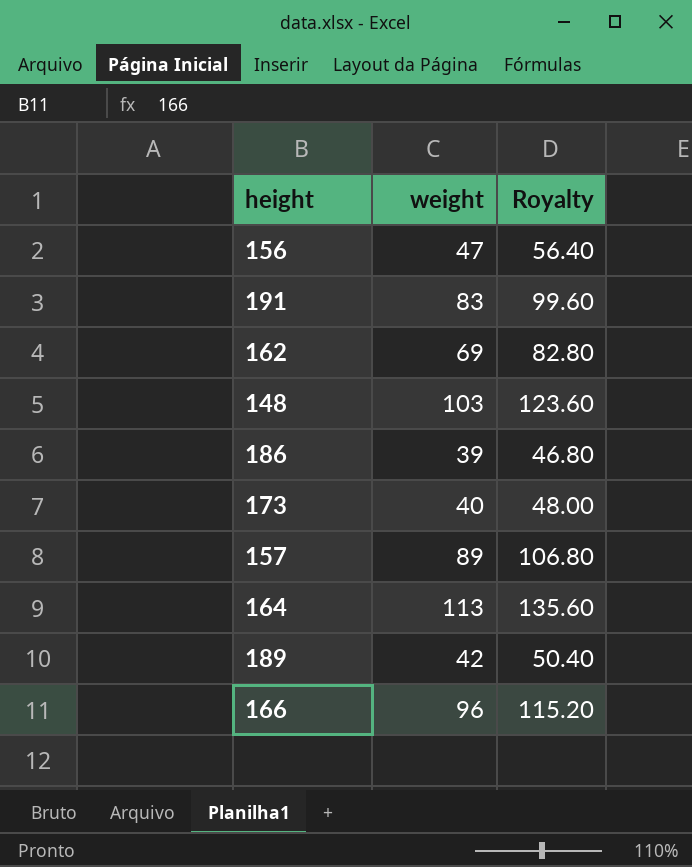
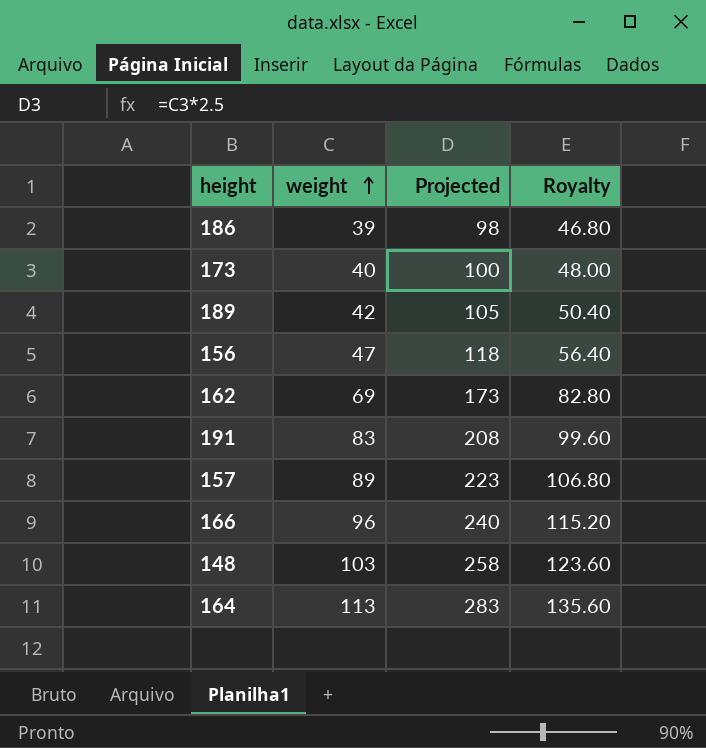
row order: none -> weight ascending
column Projected | formula: none -> [weight] * 2.5

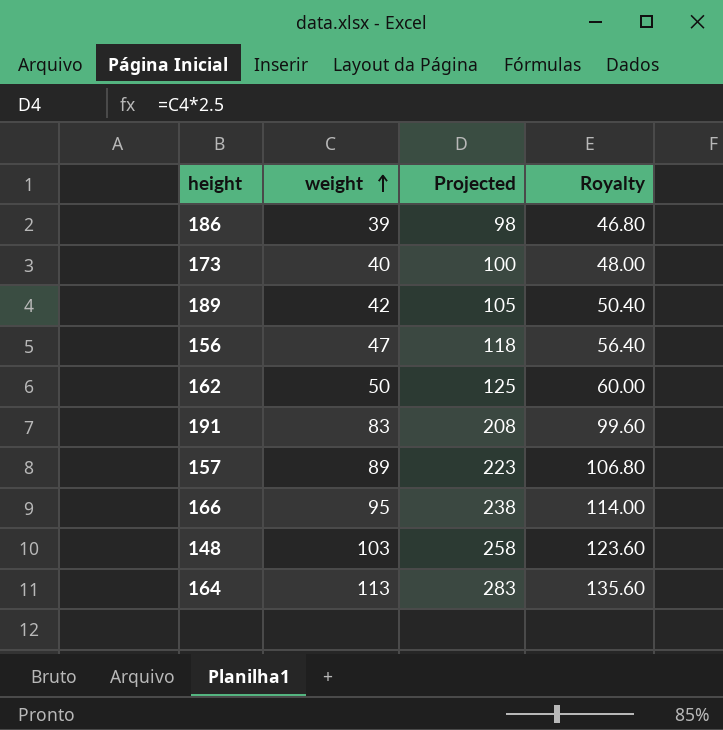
162 | weight: 69 -> 50
162 | Projected: 173 -> 125
162 | Royalty: 82.80 -> 60.00
166 | weight: 96 -> 95
166 | Projected: 240 -> 238
166 | Royalty: 115.20 -> 114.00

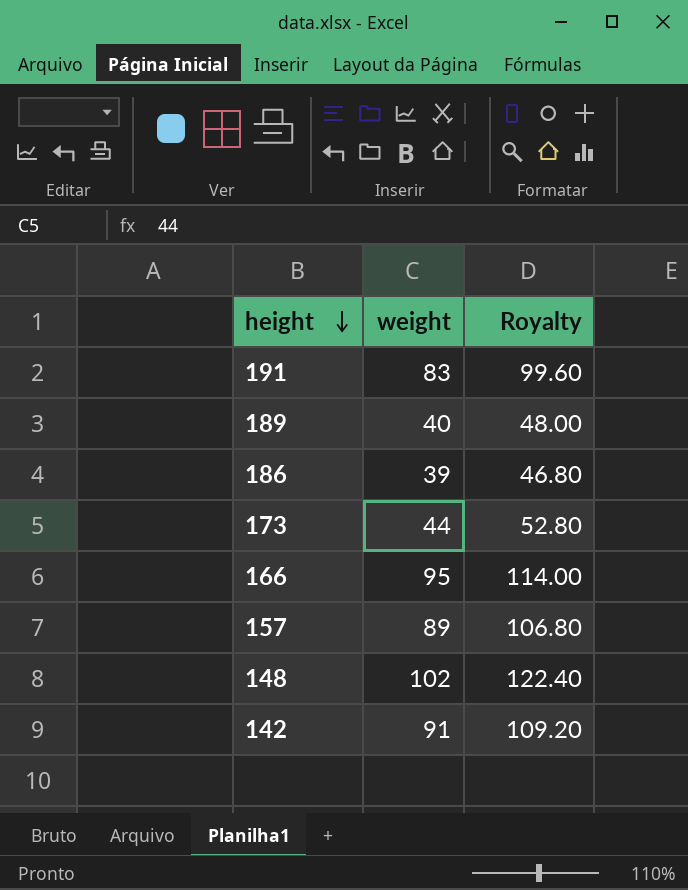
row order: weight ascending -> height descending
column Projected | formula: [weight] * 2.5 -> none
row 156: 47 | 118 | 56.40 -> none
row 162: 50 | 125 | 60.00 -> none
row 164: 113 | 283 | 135.60 -> none
189 | weight: 42 -> 40
189 | Royalty: 50.40 -> 48.00
173 | weight: 40 -> 44
173 | Royalty: 48.00 -> 52.80
148 | weight: 103 -> 102
148 | Royalty: 123.60 -> 122.40
row 142: none -> 91 | 109.20

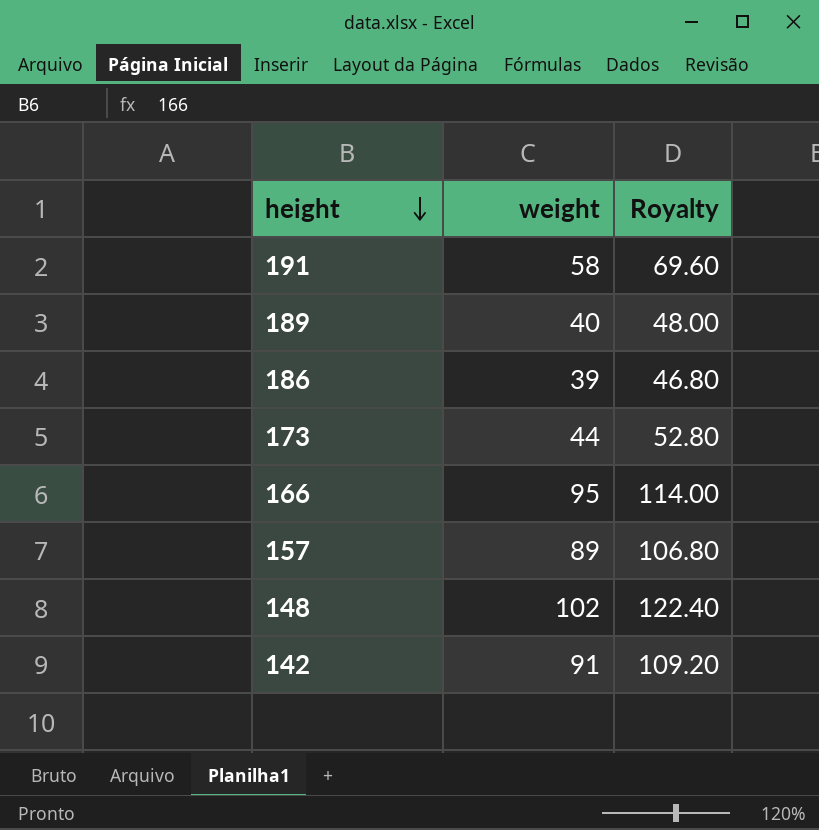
191 | weight: 83 -> 58
191 | Royalty: 99.60 -> 69.60

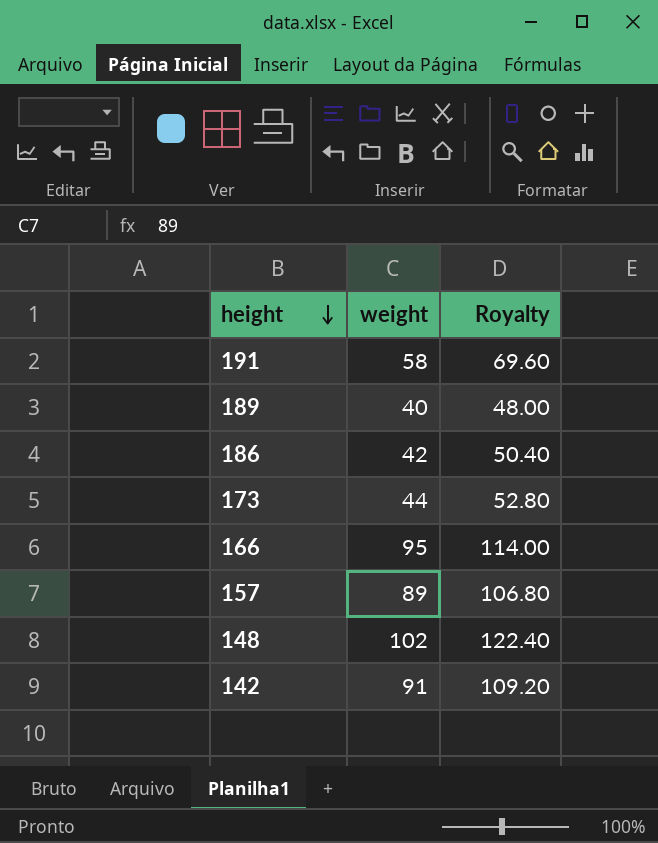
186 | weight: 39 -> 42
186 | Royalty: 46.80 -> 50.40

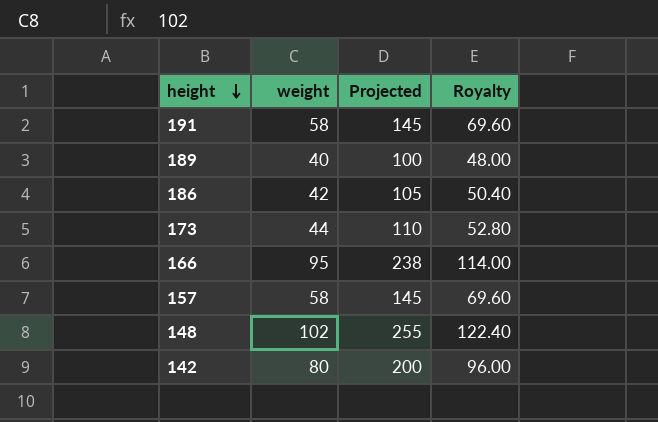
column Projected | formula: none -> [weight] * 2.5
157 | weight: 89 -> 58
157 | Royalty: 106.80 -> 69.60
142 | weight: 91 -> 80
142 | Royalty: 109.20 -> 96.00

